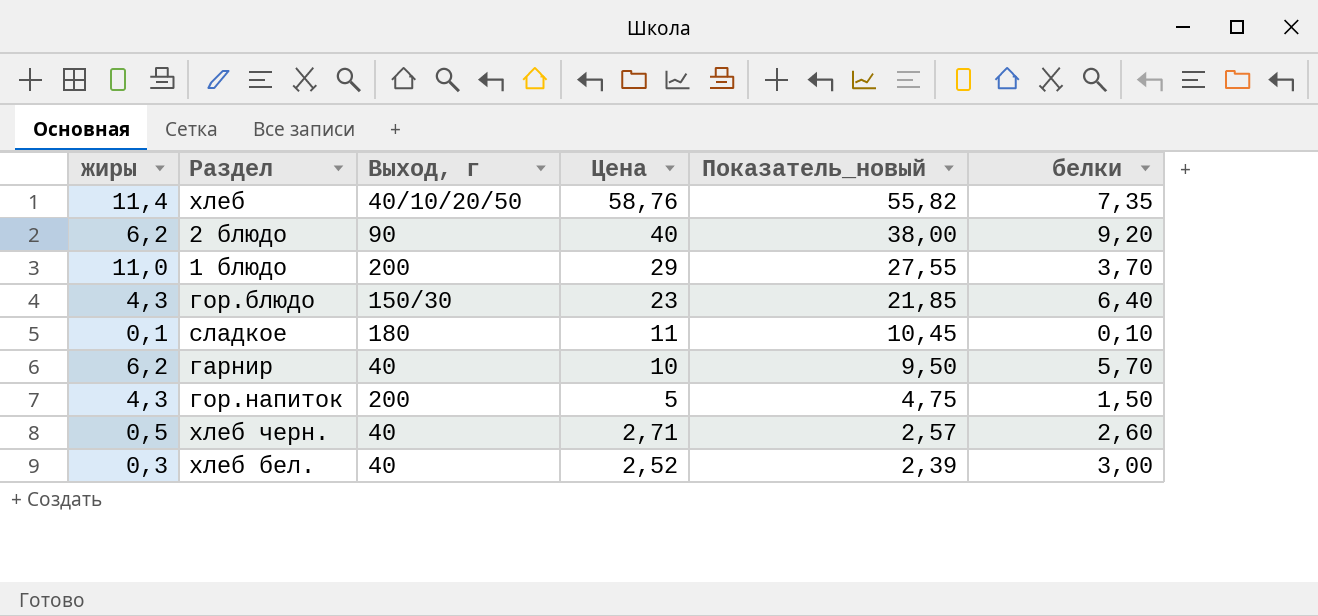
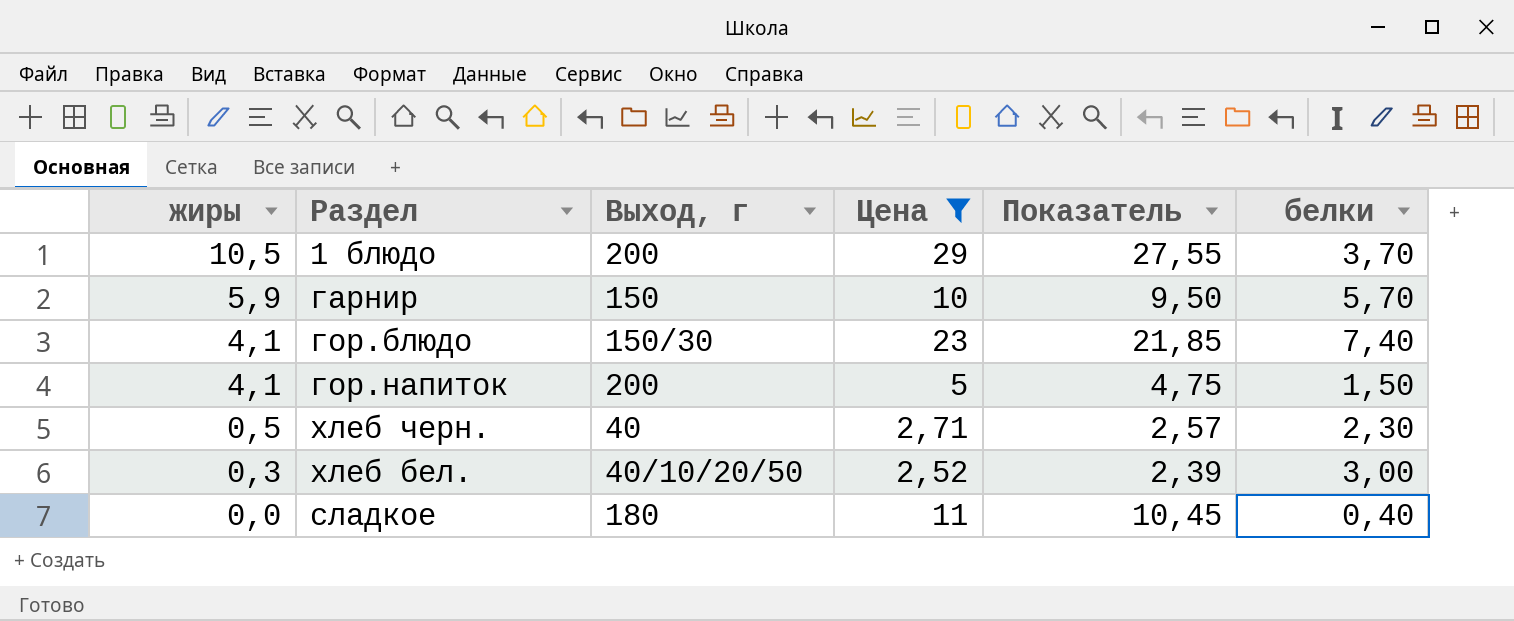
filter: none -> Цена <= 29
row order: Цена descending -> жиры descending
column name: Показатель_новый -> Показатель
1 блюдо | жиры: 11,0 -> 10,5
гарнир | жиры: 6,2 -> 5,9
гарнир | Выход, г: 40 -> 150
гор.блюдо | жиры: 4,3 -> 4,1
гор.блюдо | белки: 6,40 -> 7,40
гор.напиток | жиры: 4,3 -> 4,1
хлеб черн. | белки: 2,60 -> 2,30
хлеб бел. | Выход, г: 40 -> 40/10/20/50
сладкое | жиры: 0,1 -> 0,0
сладкое | белки: 0,10 -> 0,40

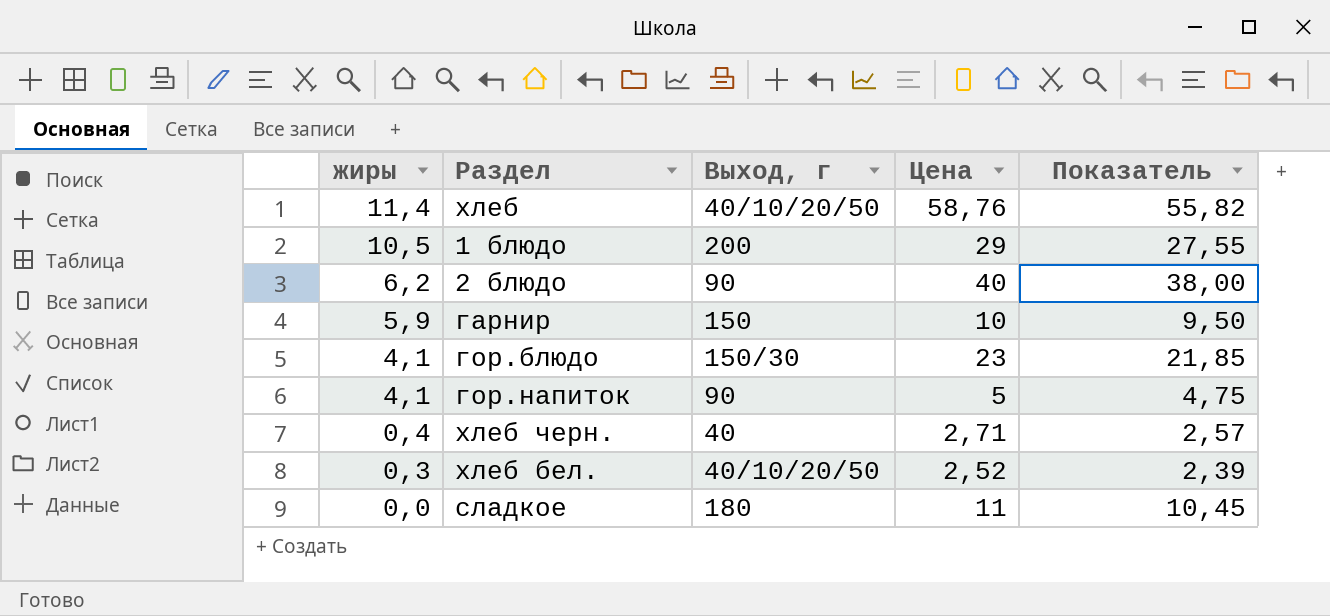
filter: Цена <= 29 -> none
column белки | position: 6 -> none
гор.напиток | Выход, г: 200 -> 90
хлеб черн. | жиры: 0,5 -> 0,4

